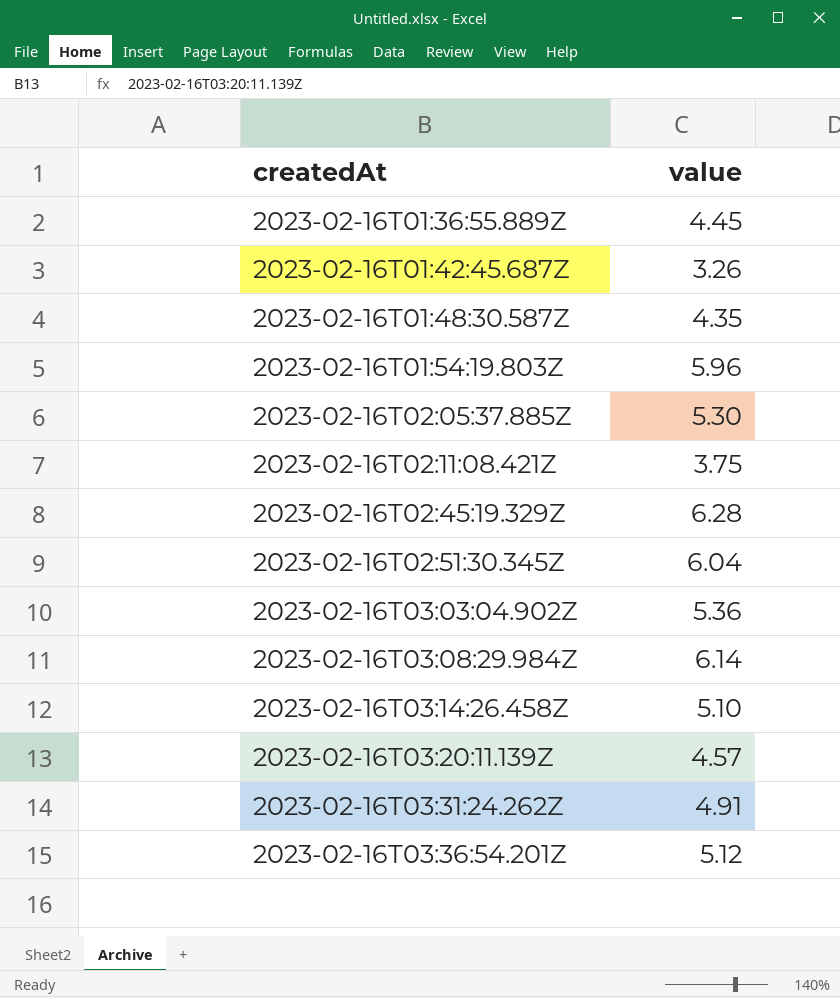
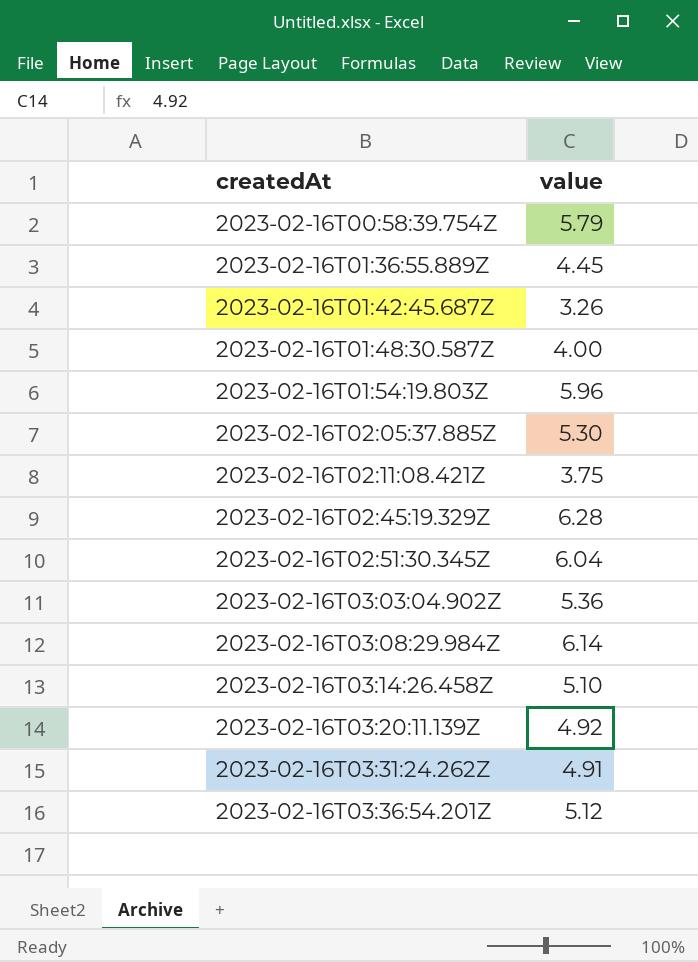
row 2023-02-16T00:58:39.754Z: none -> 5.79
2023-02-16T01:48:30.587Z | value: 4.35 -> 4.00
2023-02-16T03:20:11.139Z | value: 4.57 -> 4.92

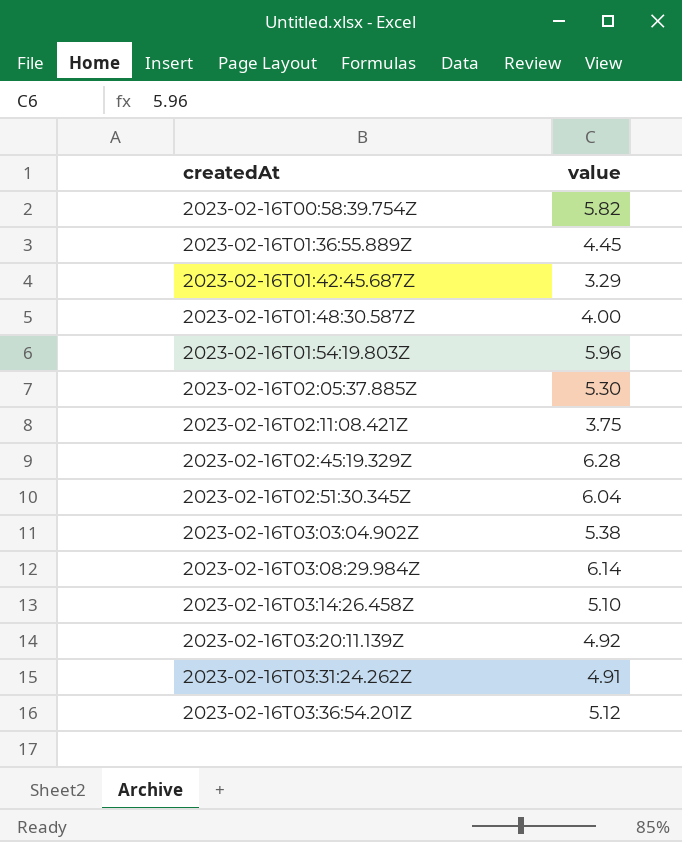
2023-02-16T00:58:39.754Z | value: 5.79 -> 5.82
2023-02-16T01:42:45.687Z | value: 3.26 -> 3.29
2023-02-16T03:03:04.902Z | value: 5.36 -> 5.38

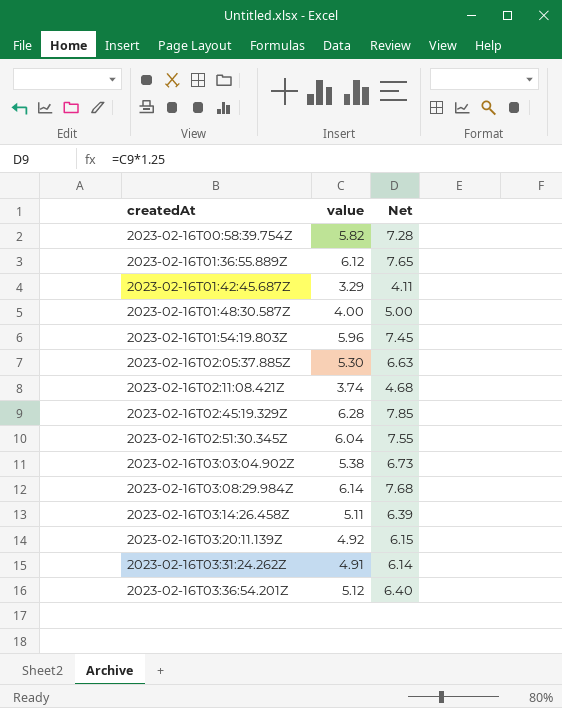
column Net | formula: none -> [value] * 1.25
2023-02-16T01:36:55.889Z | value: 4.45 -> 6.12
2023-02-16T02:11:08.421Z | value: 3.75 -> 3.74
2023-02-16T03:14:26.458Z | value: 5.10 -> 5.11

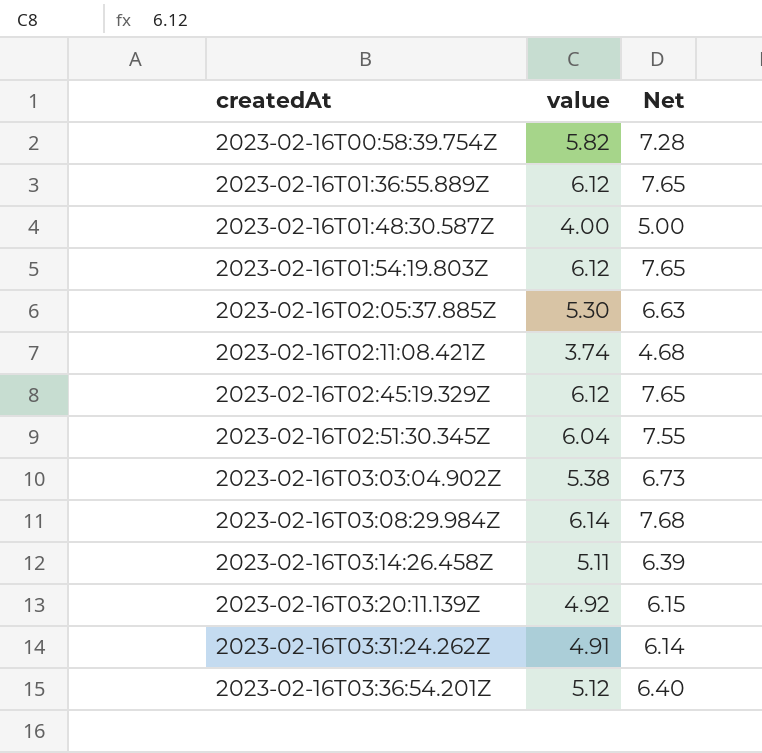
row 2023-02-16T01:42:45.687Z: 3.29 | 4.11 -> none
2023-02-16T01:54:19.803Z | value: 5.96 -> 6.12
2023-02-16T01:54:19.803Z | Net: 7.45 -> 7.65
2023-02-16T02:45:19.329Z | value: 6.28 -> 6.12
2023-02-16T02:45:19.329Z | Net: 7.85 -> 7.65

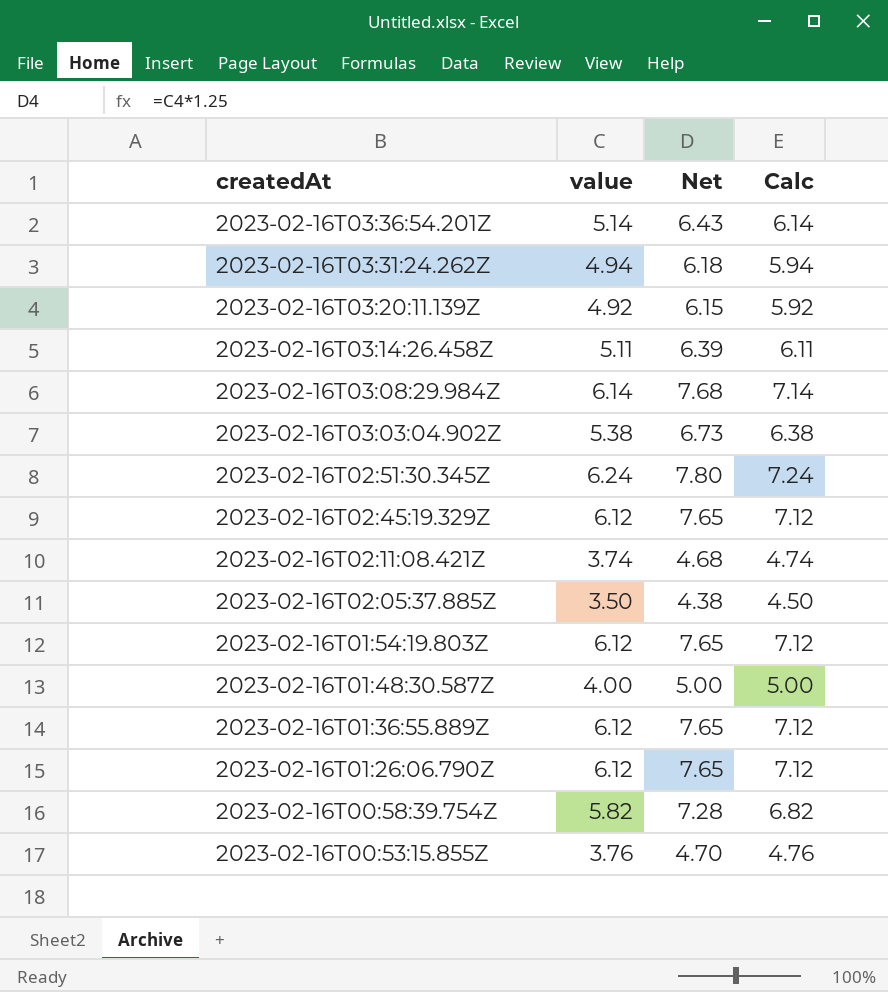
row order: createdAt ascending -> createdAt descending
column Calc | formula: none -> [value] + 1
2023-02-16T03:36:54.201Z | value: 5.12 -> 5.14
2023-02-16T03:36:54.201Z | Net: 6.40 -> 6.43
2023-02-16T03:31:24.262Z | value: 4.91 -> 4.94
2023-02-16T03:31:24.262Z | Net: 6.14 -> 6.18
2023-02-16T02:51:30.345Z | value: 6.04 -> 6.24
2023-02-16T02:51:30.345Z | Net: 7.55 -> 7.80
2023-02-16T02:05:37.885Z | value: 5.30 -> 3.50
2023-02-16T02:05:37.885Z | Net: 6.63 -> 4.38
row 2023-02-16T01:26:06.790Z: none -> 6.12 | 7.65 | 7.12
row 2023-02-16T00:53:15.855Z: none -> 3.76 | 4.70 | 4.76

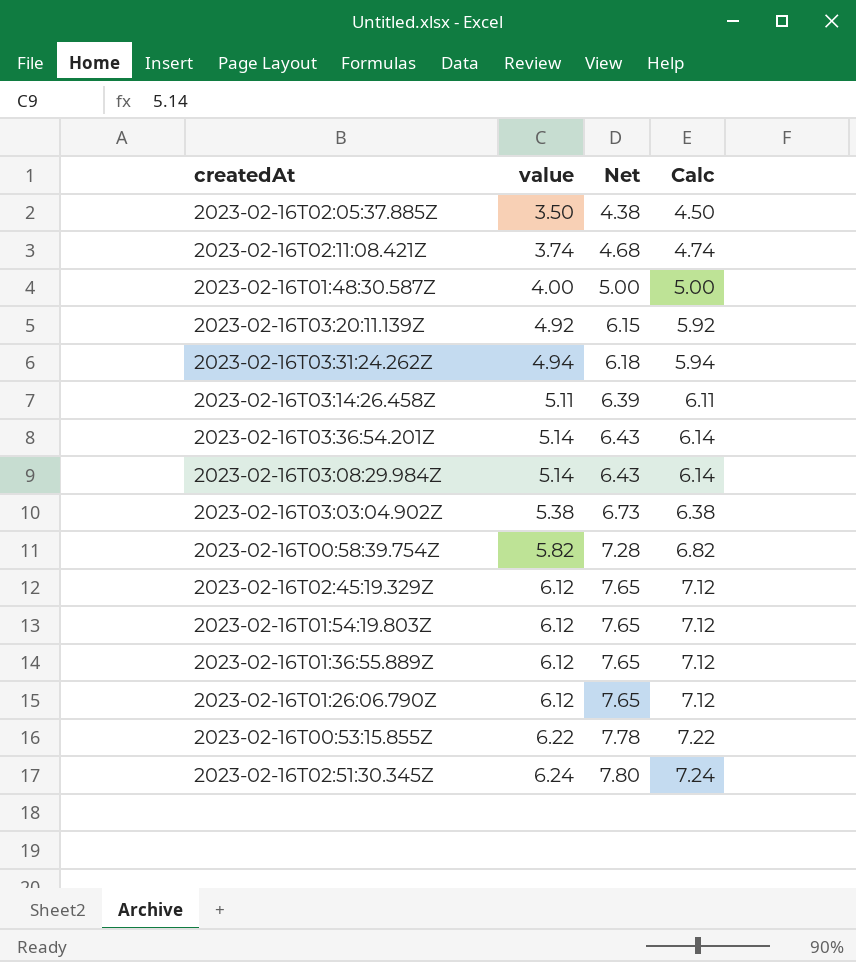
row order: createdAt descending -> value ascending
2023-02-16T03:08:29.984Z | value: 6.14 -> 5.14
2023-02-16T03:08:29.984Z | Net: 7.68 -> 6.43
2023-02-16T03:08:29.984Z | Calc: 7.14 -> 6.14
2023-02-16T00:53:15.855Z | value: 3.76 -> 6.22
2023-02-16T00:53:15.855Z | Net: 4.70 -> 7.78
2023-02-16T00:53:15.855Z | Calc: 4.76 -> 7.22

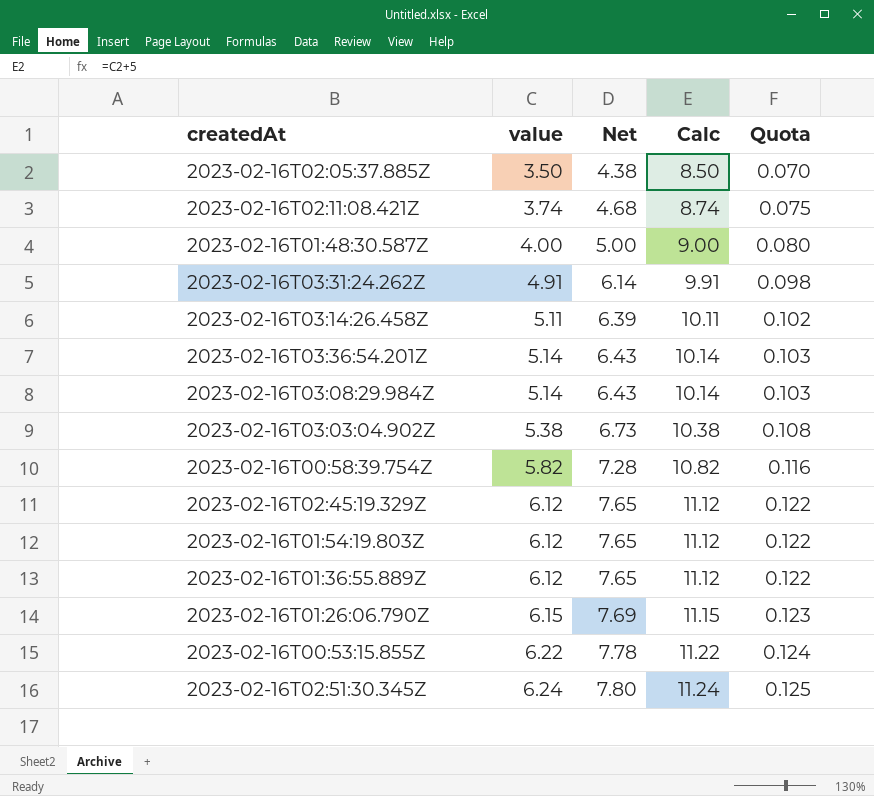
column Calc | formula: [value] + 1 -> [value] + 5
column Quota | formula: none -> [value] * 0.02
row 2023-02-16T03:20:11.139Z: 4.92 | 6.15 | 5.92 -> none
2023-02-16T03:31:24.262Z | value: 4.94 -> 4.91
2023-02-16T03:31:24.262Z | Net: 6.18 -> 6.14
2023-02-16T01:26:06.790Z | value: 6.12 -> 6.15
2023-02-16T01:26:06.790Z | Net: 7.65 -> 7.69

